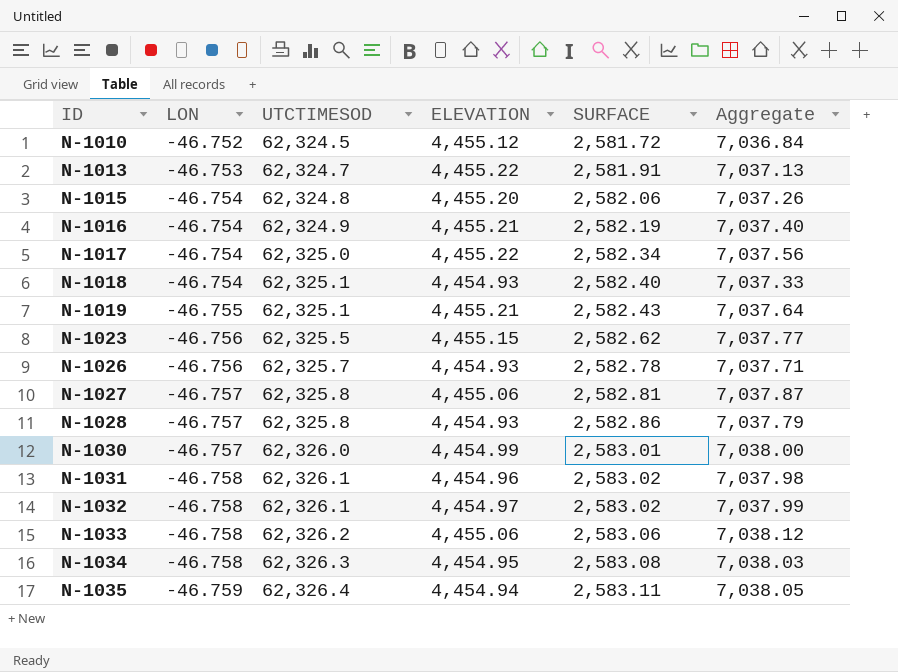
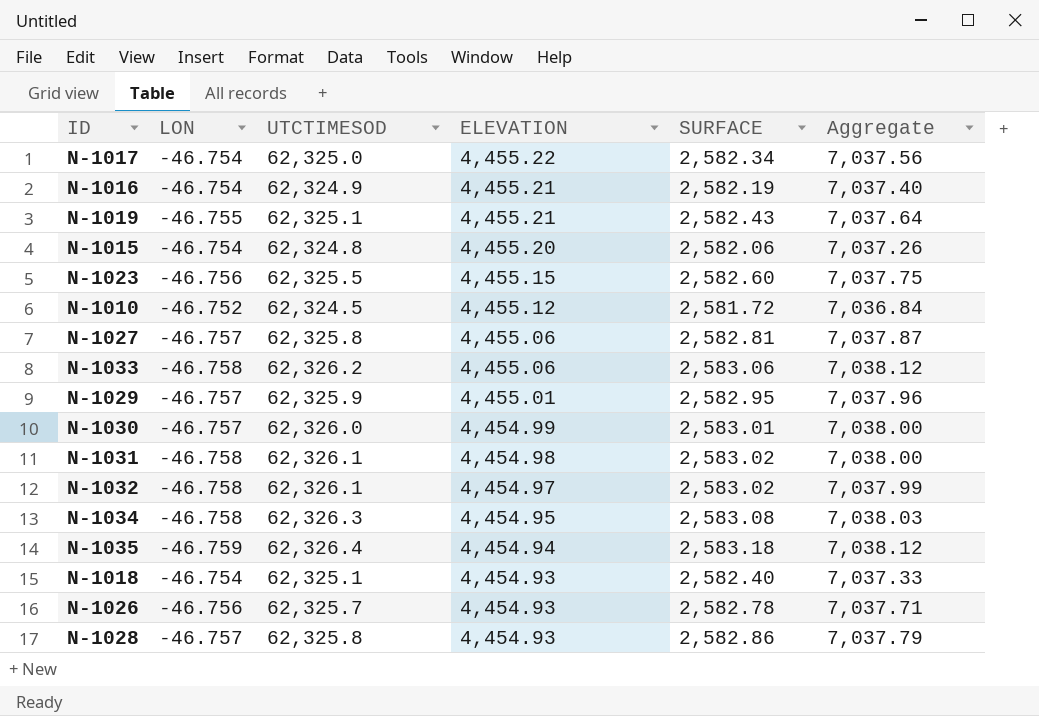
row order: ID ascending -> ELEVATION descending
row N-1013: -46.753 | 62,324.7 | 4,455.22 | 2,581.91 | 7,037.13 -> none
N-1023 | SURFACE: 2,582.62 -> 2,582.60
N-1023 | Aggregate: 7,037.77 -> 7,037.75
row N-1029: none -> -46.757 | 62,325.9 | 4,455.01 | 2,582.95 | 7,037.96
N-1031 | ELEVATION: 4,454.96 -> 4,454.98
N-1031 | Aggregate: 7,037.98 -> 7,038.00
N-1035 | SURFACE: 2,583.11 -> 2,583.18
N-1035 | Aggregate: 7,038.05 -> 7,038.12

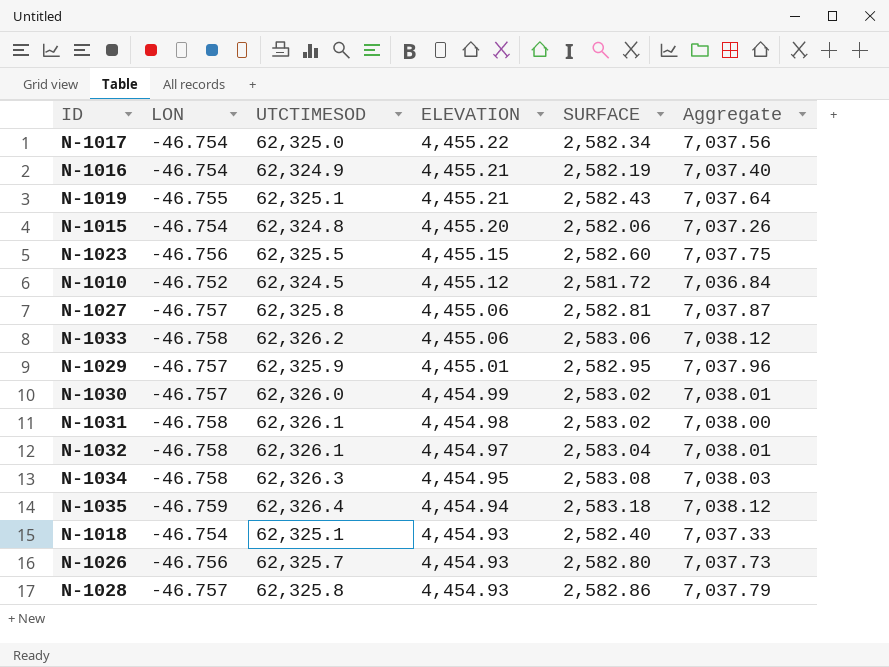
N-1030 | SURFACE: 2,583.01 -> 2,583.02
N-1030 | Aggregate: 7,038.00 -> 7,038.01
N-1032 | SURFACE: 2,583.02 -> 2,583.04
N-1032 | Aggregate: 7,037.99 -> 7,038.01
N-1026 | SURFACE: 2,582.78 -> 2,582.80
N-1026 | Aggregate: 7,037.71 -> 7,037.73

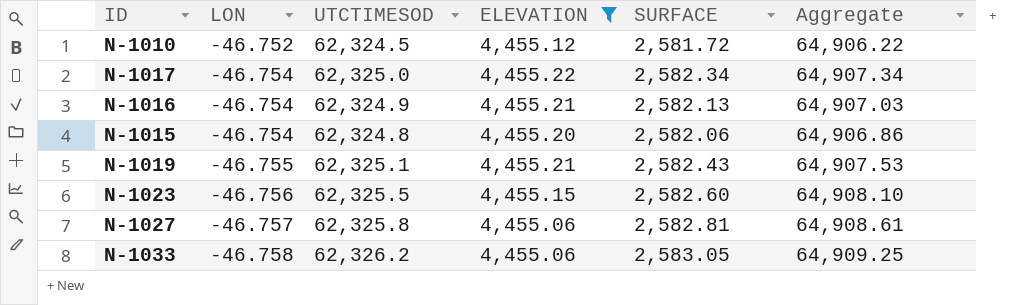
filter: none -> ELEVATION >= 4,455.06
row order: ELEVATION descending -> LON descending
column Aggregate | formula: [ELEVATION] + [SURFACE] -> [UTCTIMESOD] + [SURFACE]
N-1016 | SURFACE: 2,582.19 -> 2,582.13
N-1033 | SURFACE: 2,583.06 -> 2,583.05

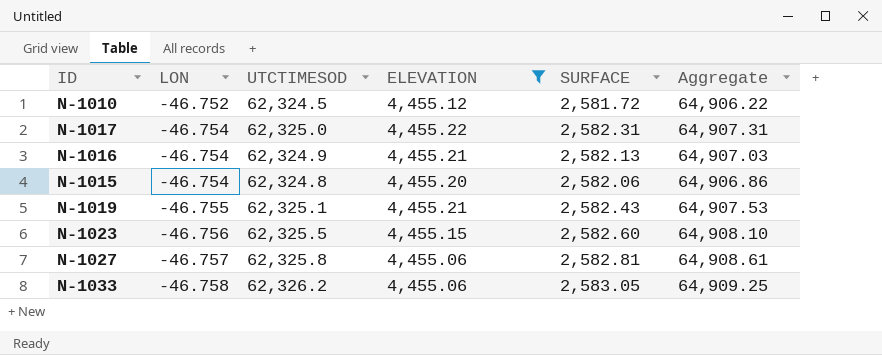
N-1017 | SURFACE: 2,582.34 -> 2,582.31
N-1017 | Aggregate: 64,907.34 -> 64,907.31

